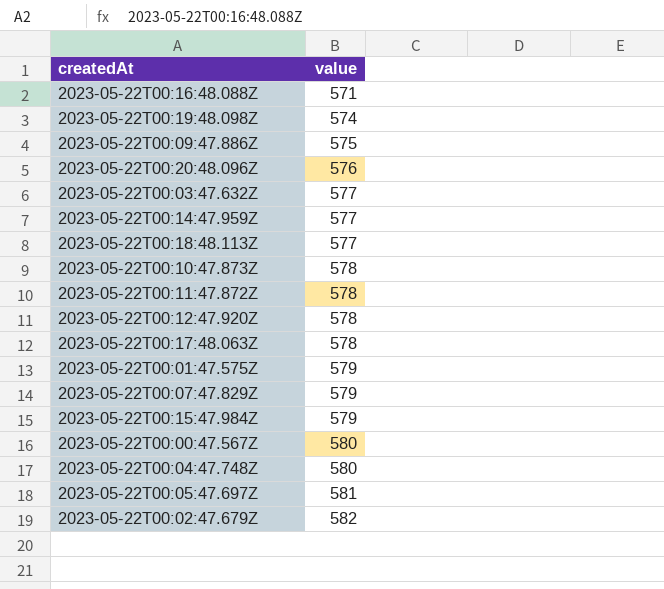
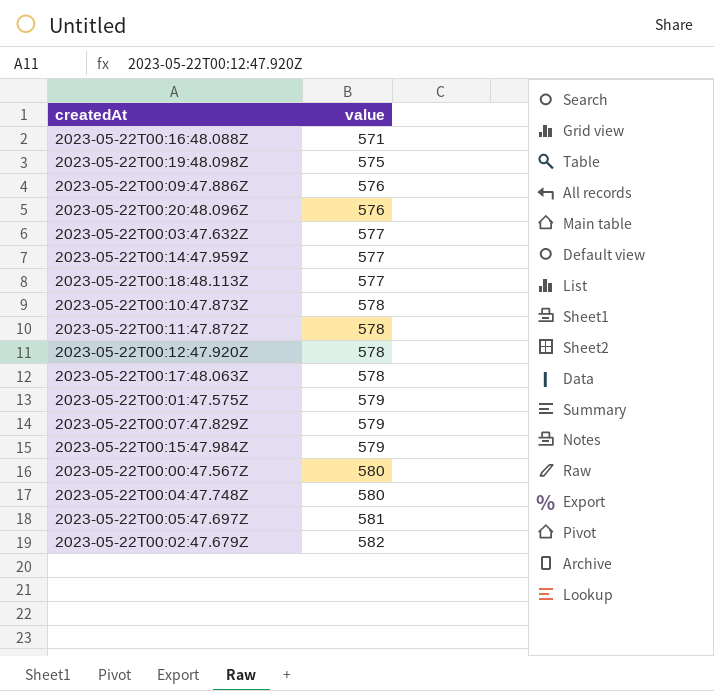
2023-05-22T00:19:48.098Z | value: 574 -> 575
2023-05-22T00:09:47.886Z | value: 575 -> 576

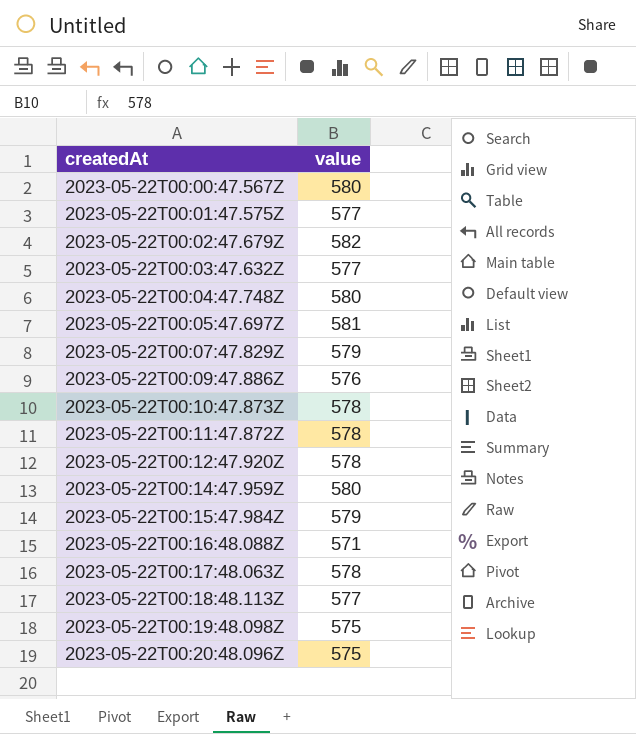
row order: value ascending -> createdAt ascending
2023-05-22T00:01:47.575Z | value: 579 -> 577
2023-05-22T00:14:47.959Z | value: 577 -> 580
2023-05-22T00:20:48.096Z | value: 576 -> 575

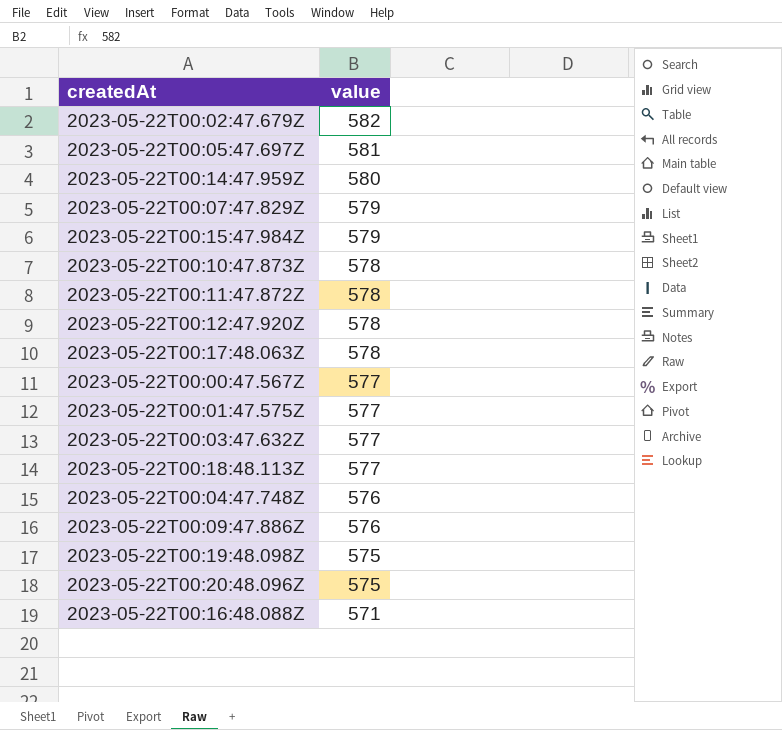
row order: createdAt ascending -> value descending
2023-05-22T00:00:47.567Z | value: 580 -> 577
2023-05-22T00:04:47.748Z | value: 580 -> 576

